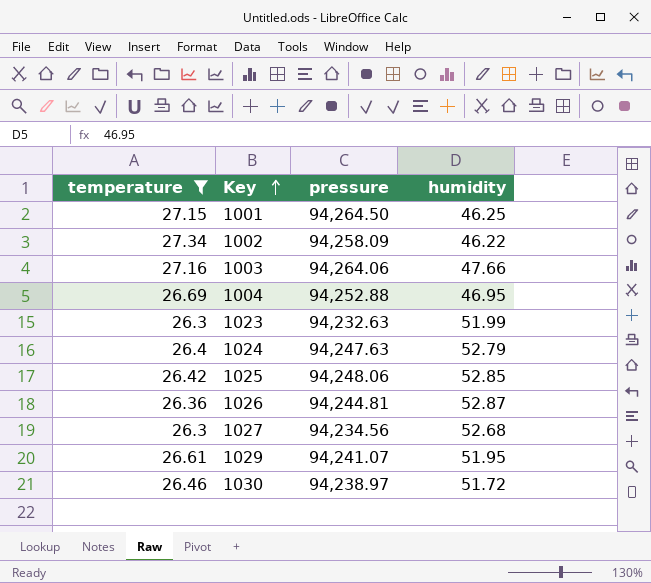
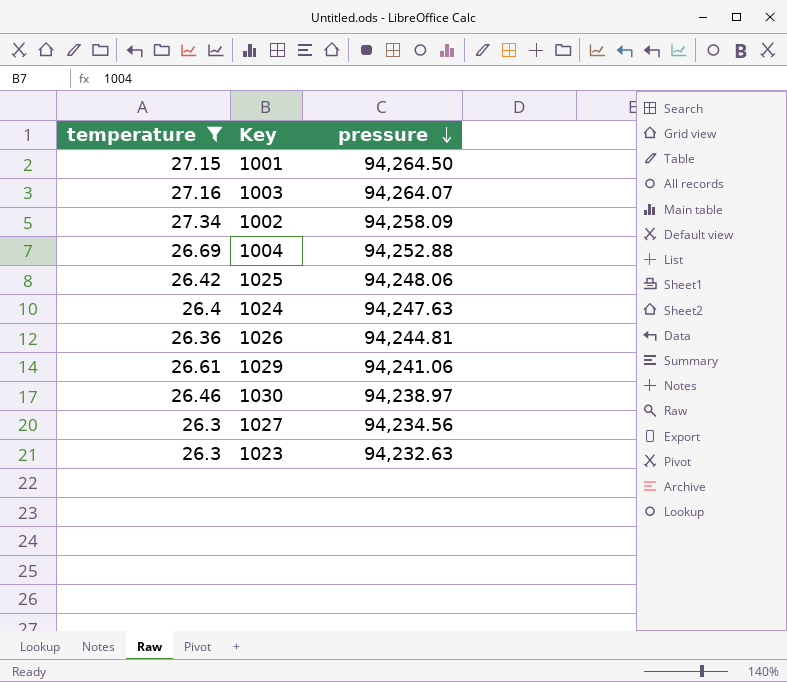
row order: Key ascending -> pressure descending
column humidity | position: 4 -> none
1003 | pressure: 94,264.06 -> 94,264.07
1029 | pressure: 94,241.07 -> 94,241.06

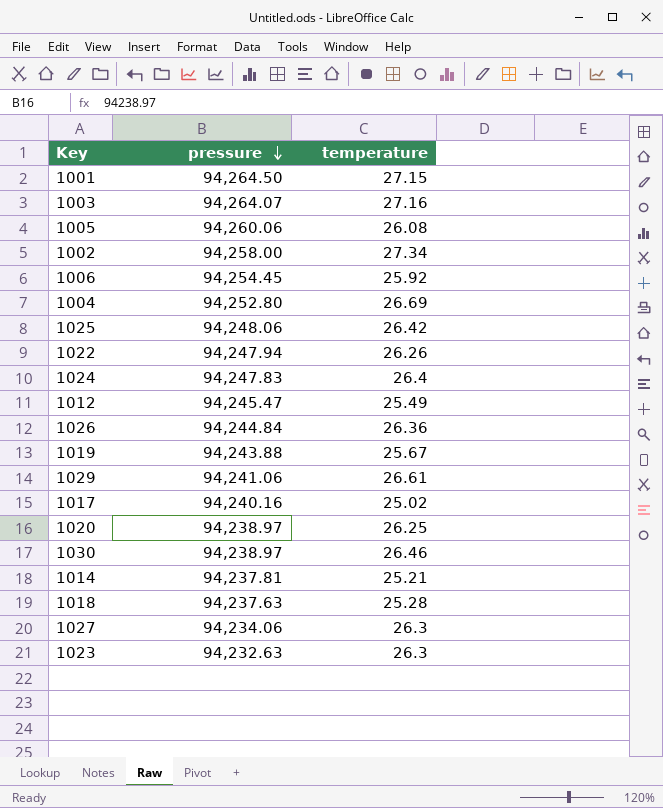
filter: temperature >= 26.3 -> none
column temperature | position: 1 -> 3
1002 | pressure: 94,258.09 -> 94,258.00
1004 | pressure: 94,252.88 -> 94,252.80
1024 | pressure: 94,247.63 -> 94,247.83
1026 | pressure: 94,244.81 -> 94,244.84
1027 | pressure: 94,234.56 -> 94,234.06

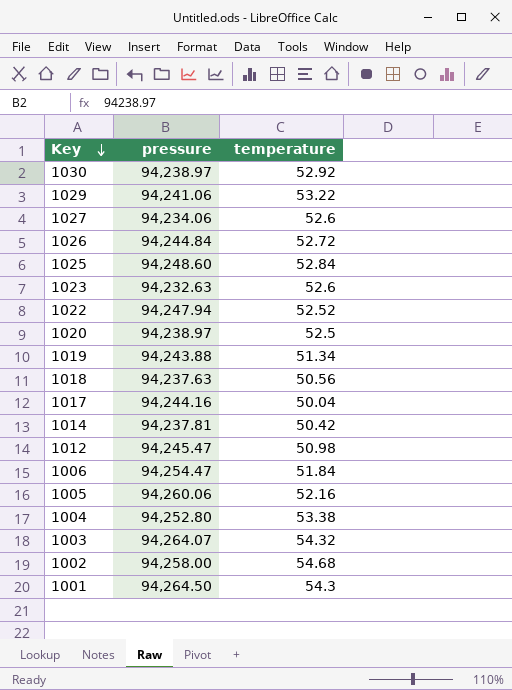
row order: pressure descending -> Key descending
row 1024: 94,247.83 | 26.4 -> none
1030 | temperature: 26.46 -> 52.92
1029 | temperature: 26.61 -> 53.22
1027 | temperature: 26.3 -> 52.6
1026 | temperature: 26.36 -> 52.72
1025 | pressure: 94,248.06 -> 94,248.60
1025 | temperature: 26.42 -> 52.84
1023 | temperature: 26.3 -> 52.6
1022 | temperature: 26.26 -> 52.52
1020 | temperature: 26.25 -> 52.5
1019 | temperature: 25.67 -> 51.34
1018 | temperature: 25.28 -> 50.56
1017 | pressure: 94,240.16 -> 94,244.16
1017 | temperature: 25.02 -> 50.04
1014 | temperature: 25.21 -> 50.42
1012 | temperature: 25.49 -> 50.98
1006 | pressure: 94,254.45 -> 94,254.47
1006 | temperature: 25.92 -> 51.84
1005 | temperature: 26.08 -> 52.16
1004 | temperature: 26.69 -> 53.38
1003 | temperature: 27.16 -> 54.32
1002 | temperature: 27.34 -> 54.68
1001 | temperature: 27.15 -> 54.3

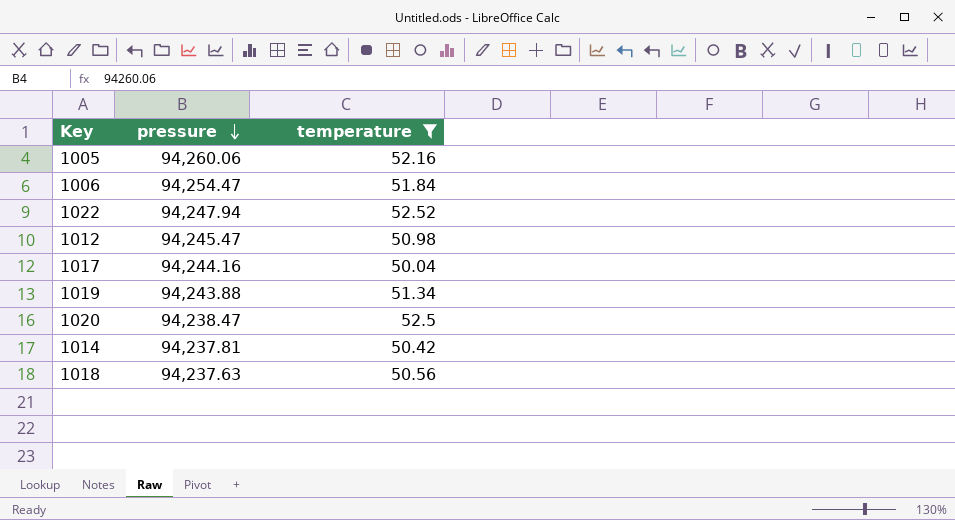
filter: none -> temperature <= 52.52
row order: Key descending -> pressure descending
1020 | pressure: 94,238.97 -> 94,238.47

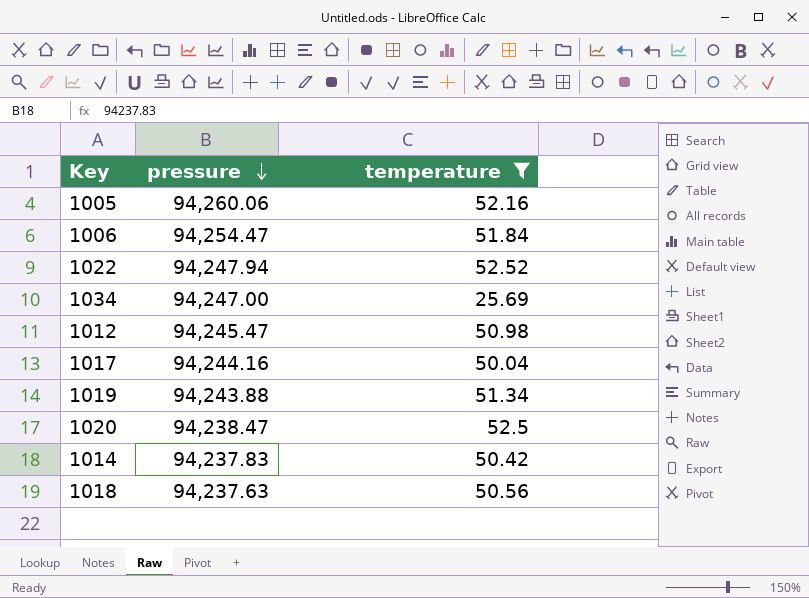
row 1034: none -> 94,247.00 | 25.69
1014 | pressure: 94,237.81 -> 94,237.83

